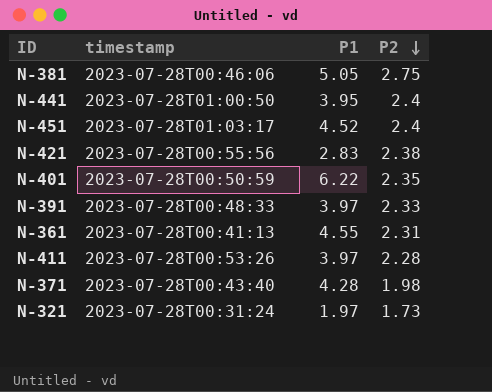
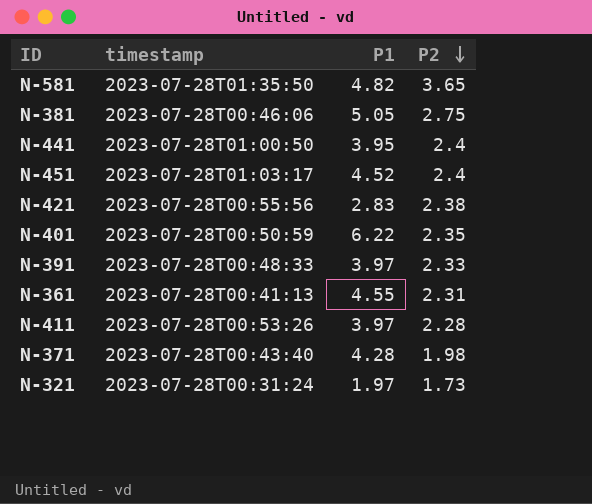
row N-581: none -> 2023-07-28T01:35:50 | 4.82 | 3.65

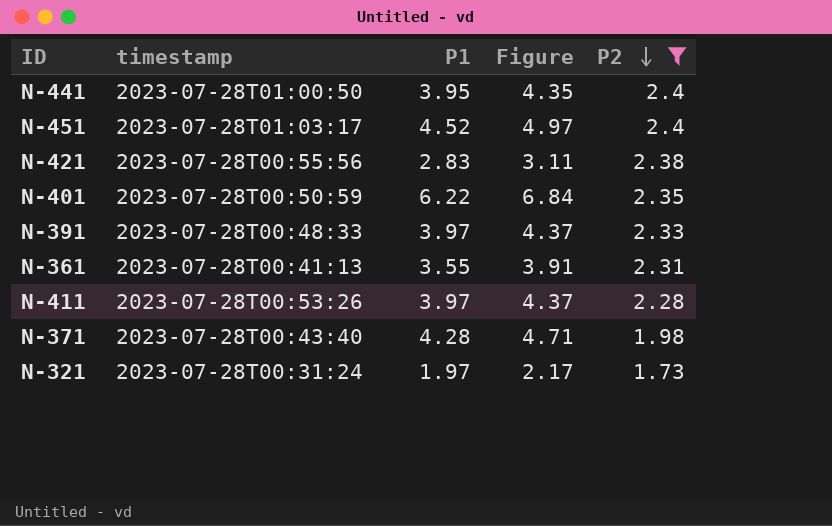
filter: none -> P2 <= 2.4
column Figure | formula: none -> [P1] * 1.1
N-361 | P1: 4.55 -> 3.55

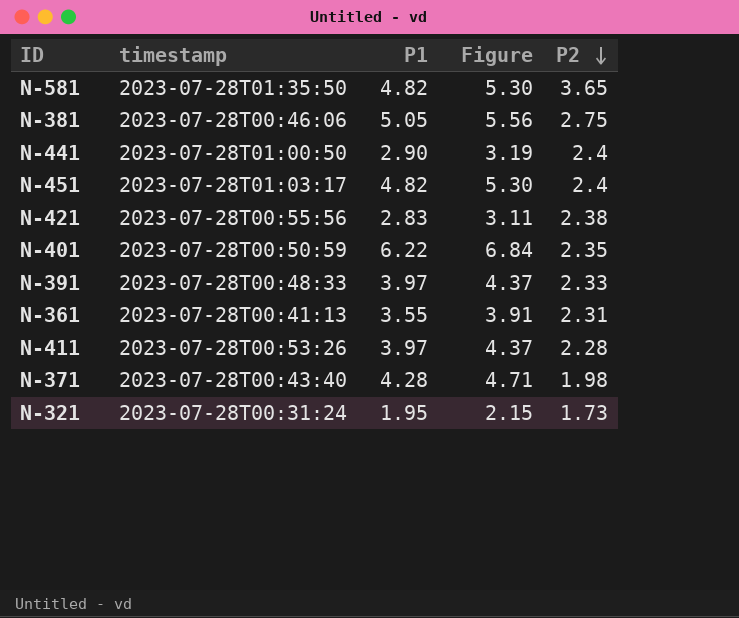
filter: P2 <= 2.4 -> none
N-441 | P1: 3.95 -> 2.90
N-441 | Figure: 4.35 -> 3.19
N-451 | P1: 4.52 -> 4.82
N-451 | Figure: 4.97 -> 5.30
N-321 | P1: 1.97 -> 1.95
N-321 | Figure: 2.17 -> 2.15

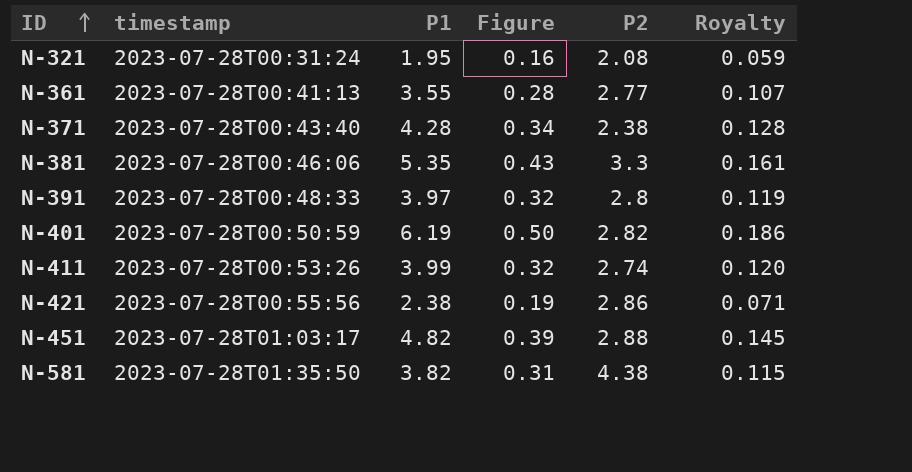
row order: P2 descending -> ID ascending
column Figure | formula: [P1] * 1.1 -> [P1] * 0.08
column Royalty | formula: none -> [P1] * 0.03
row N-441: 2023-07-28T01:00:50 | 2.90 | 3.19 | 2.4 -> none
N-321 | P2: 1.73 -> 2.08
N-361 | P2: 2.31 -> 2.77
N-371 | P2: 1.98 -> 2.38
N-381 | P1: 5.05 -> 5.35
N-381 | P2: 2.75 -> 3.3
N-391 | P2: 2.33 -> 2.8
N-401 | P1: 6.22 -> 6.19
N-401 | P2: 2.35 -> 2.82
N-411 | P1: 3.97 -> 3.99
N-411 | P2: 2.28 -> 2.74
N-421 | P1: 2.83 -> 2.38
N-421 | P2: 2.38 -> 2.86
N-451 | P2: 2.4 -> 2.88
N-581 | P1: 4.82 -> 3.82
N-581 | P2: 3.65 -> 4.38

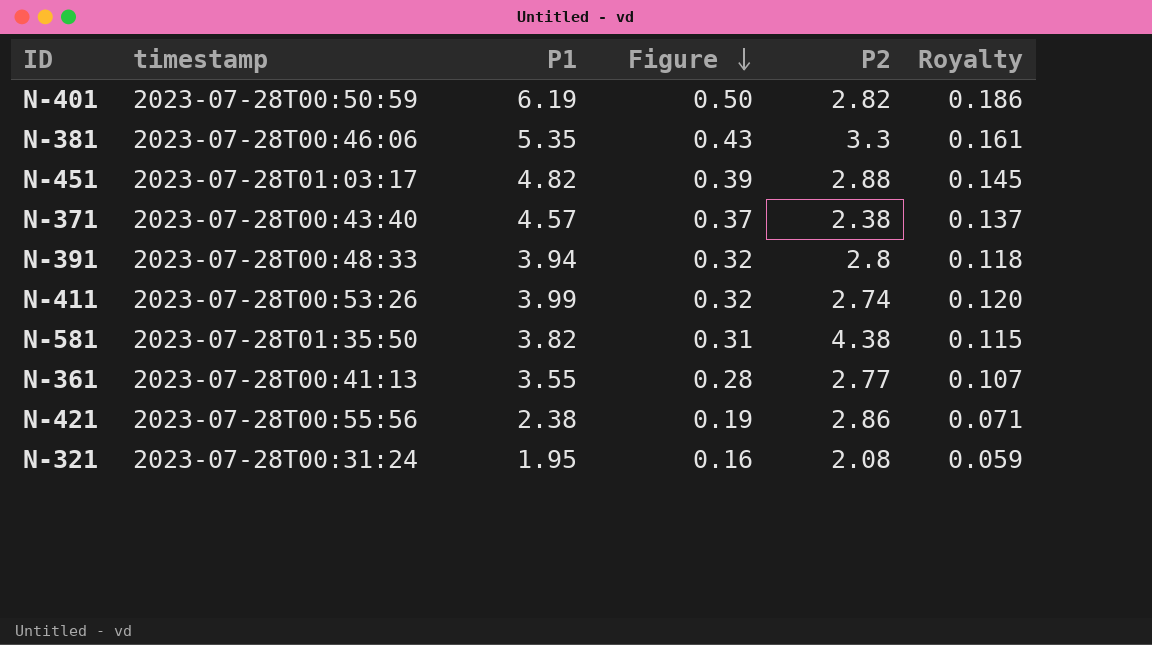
row order: ID ascending -> Figure descending
N-371 | P1: 4.28 -> 4.57
N-371 | Figure: 0.34 -> 0.37
N-371 | Royalty: 0.128 -> 0.137
N-391 | P1: 3.97 -> 3.94
N-391 | Royalty: 0.119 -> 0.118

